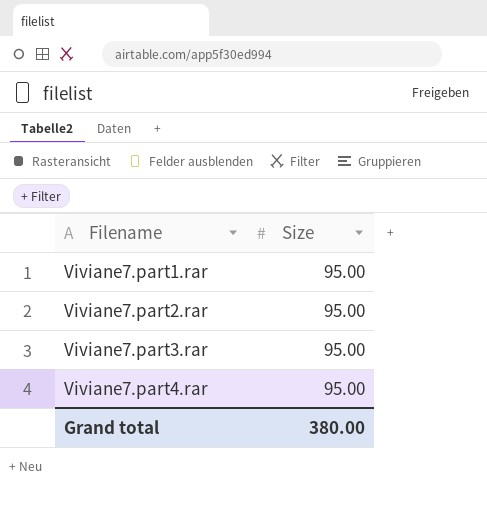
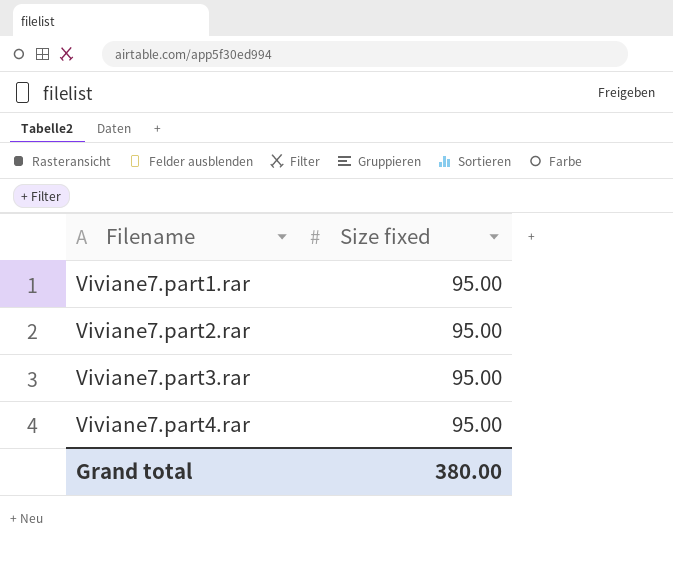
column name: Size -> Size fixed

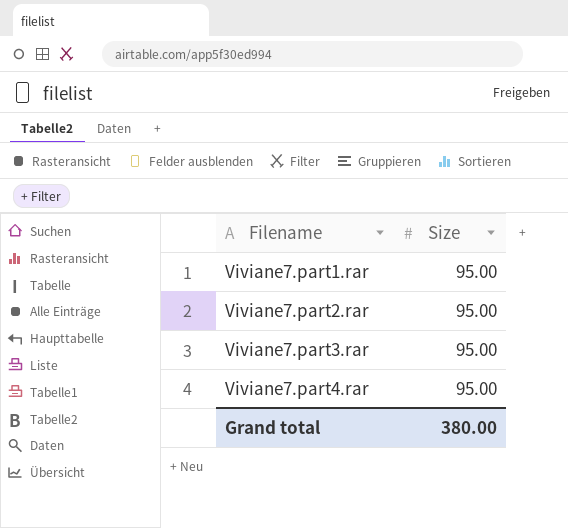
column name: Size fixed -> Size

